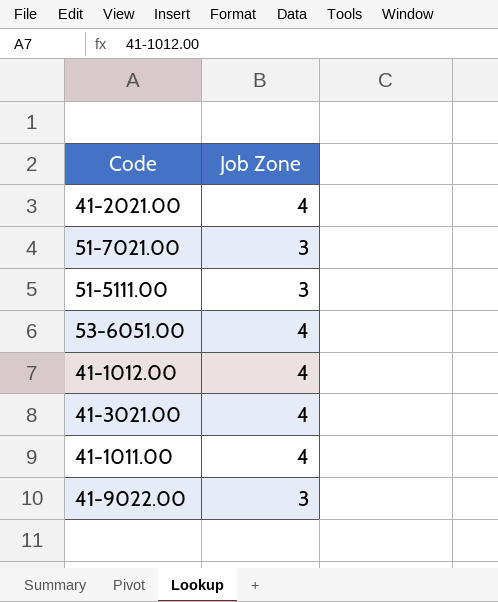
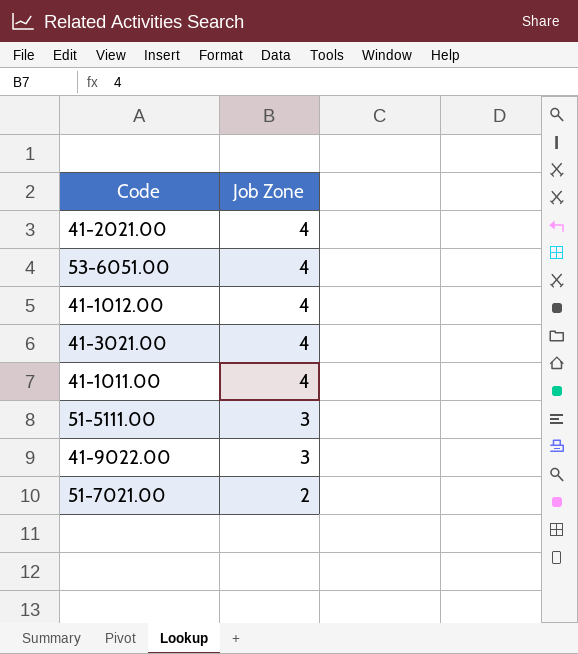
row order: none -> Job Zone descending
51-7021.00 | Job Zone: 3 -> 2

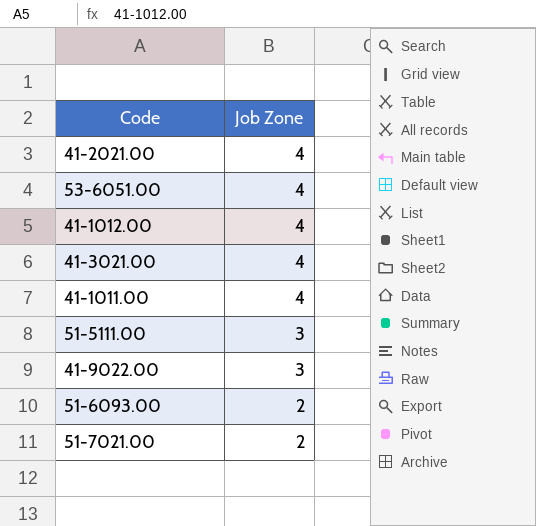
row 51-6093.00: none -> 2

